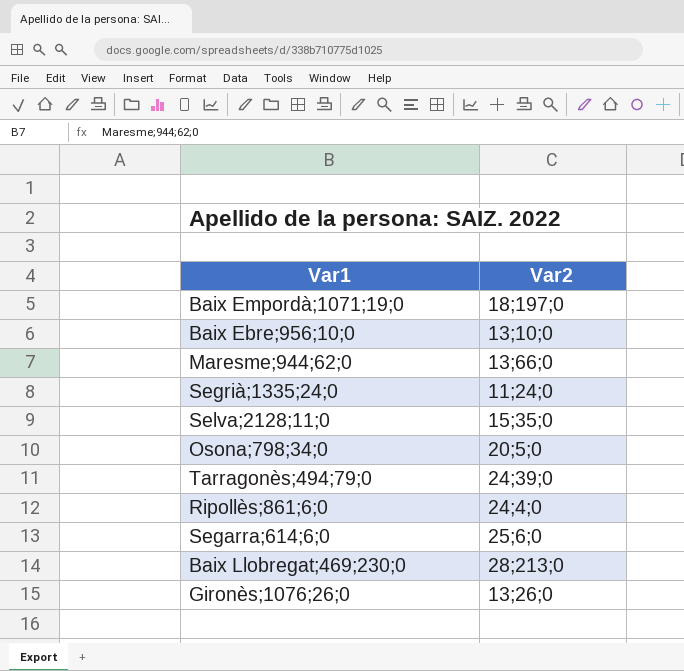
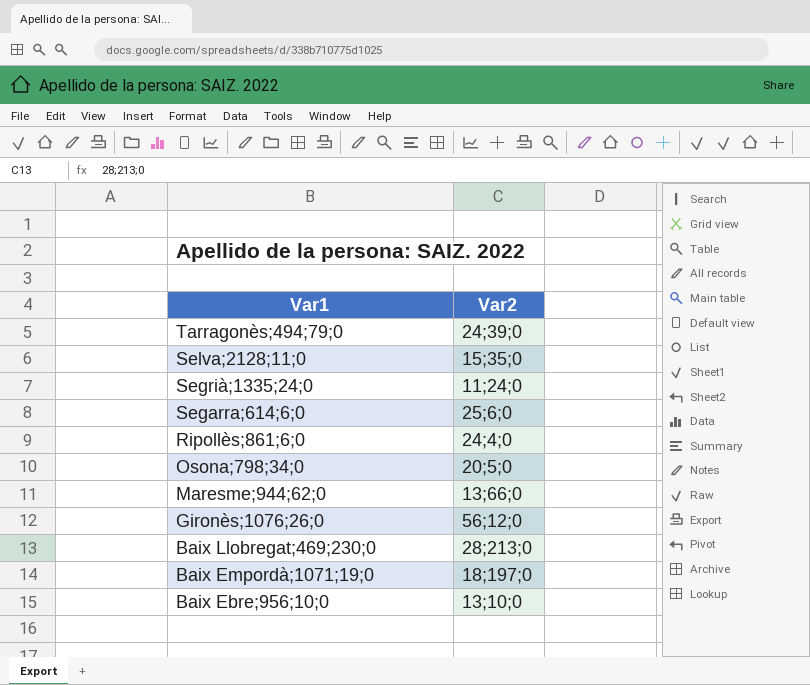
row order: none -> Var1 descending
Gironès;1076;26;0 | Var2: 13;26;0 -> 56;12;0

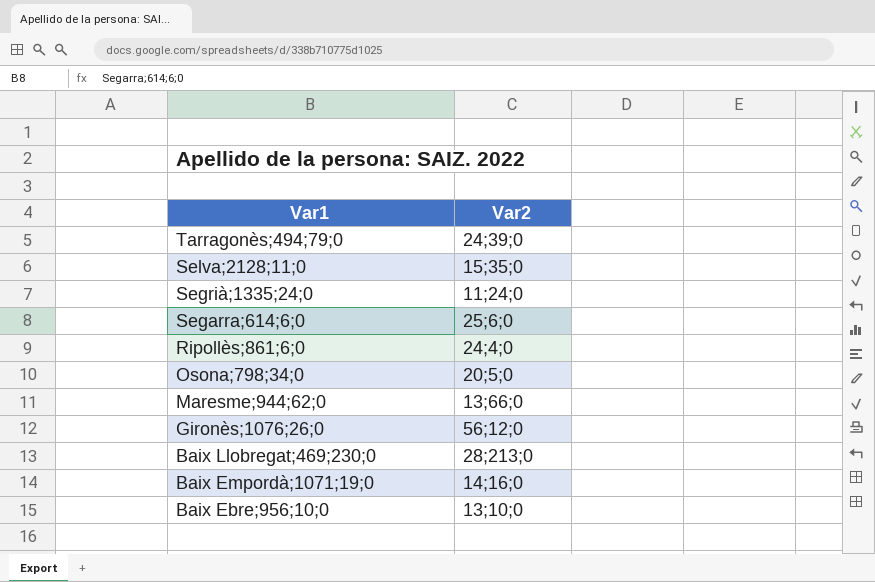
Baix Empordà;1071;19;0 | Var2: 18;197;0 -> 14;16;0

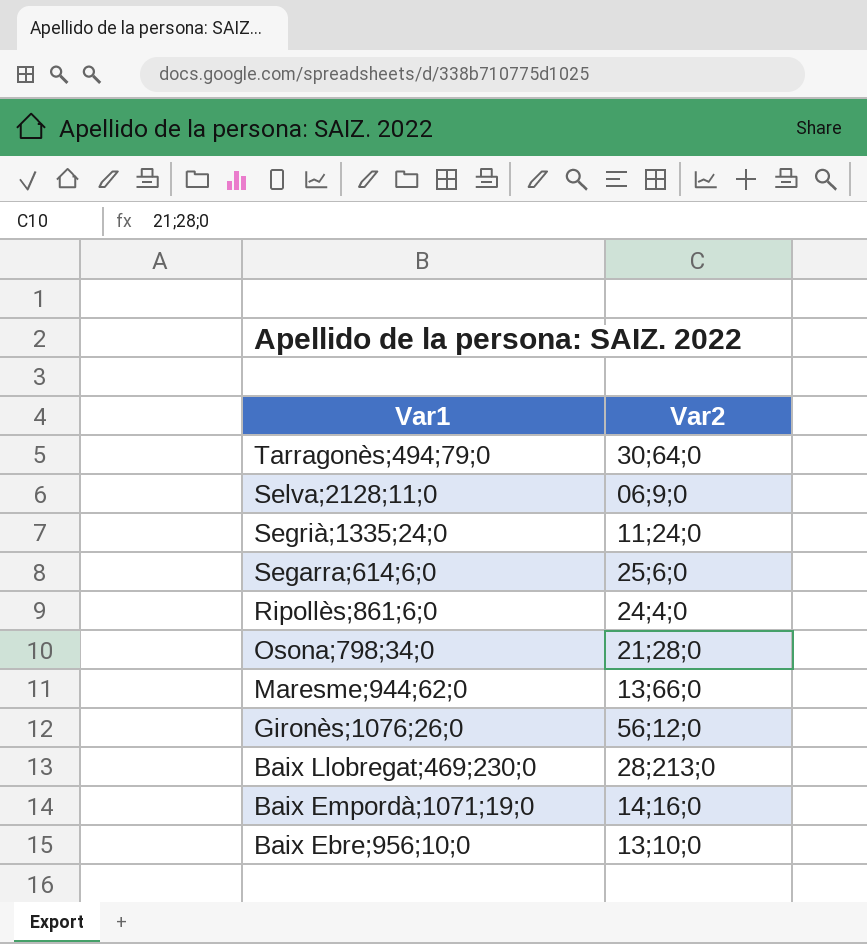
Tarragonès;494;79;0 | Var2: 24;39;0 -> 30;64;0
Selva;2128;11;0 | Var2: 15;35;0 -> 06;9;0
Osona;798;34;0 | Var2: 20;5;0 -> 21;28;0

